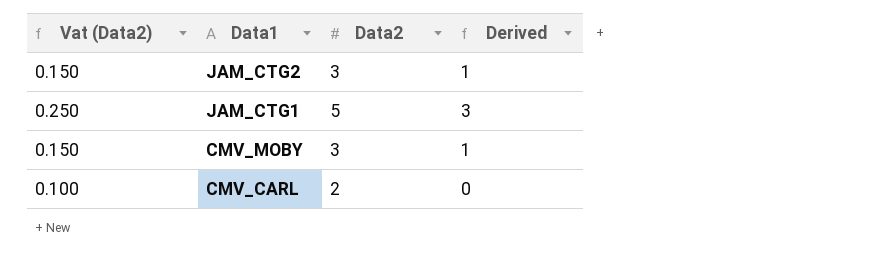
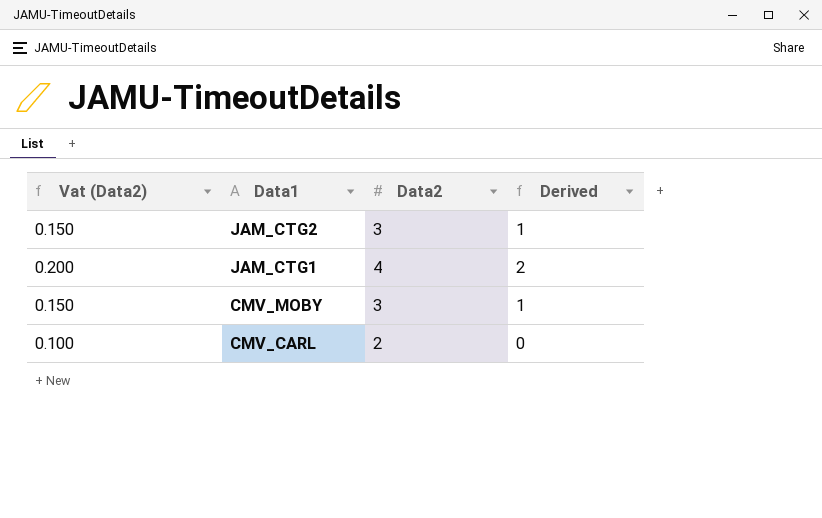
JAM_CTG1 | Vat (Data2): 0.250 -> 0.200
JAM_CTG1 | Data2: 5 -> 4
JAM_CTG1 | Derived: 3 -> 2

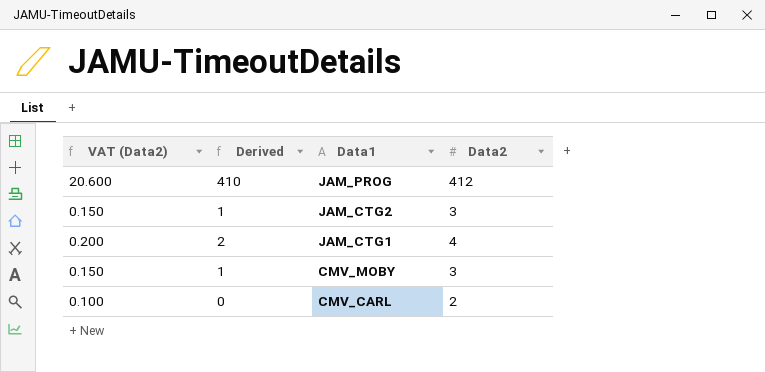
column name: Vat (Data2) -> VAT (Data2)
column Derived | position: 4 -> 2
row JAM_PROG: none -> 20.600 | 410 | 412

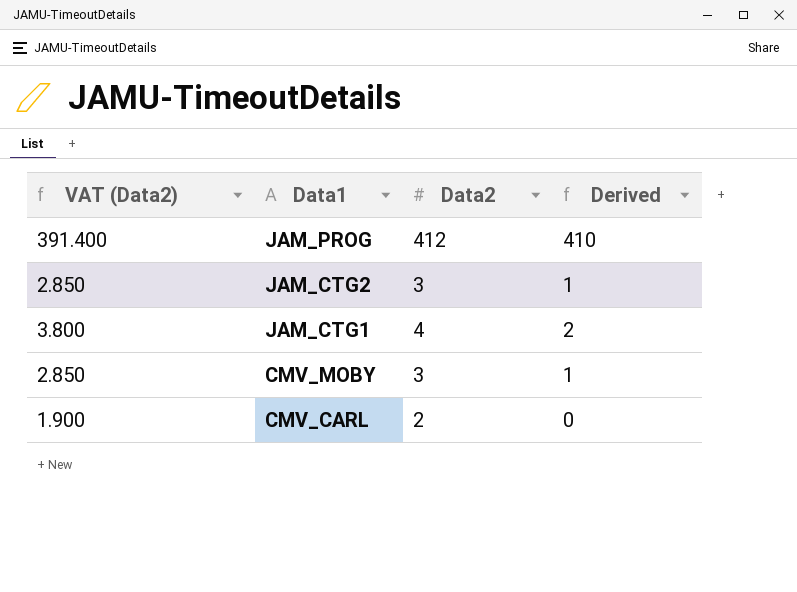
column VAT (Data2) | formula: [Data2] * 0.05 -> [Data2] * 0.95
column Derived | position: 2 -> 4

